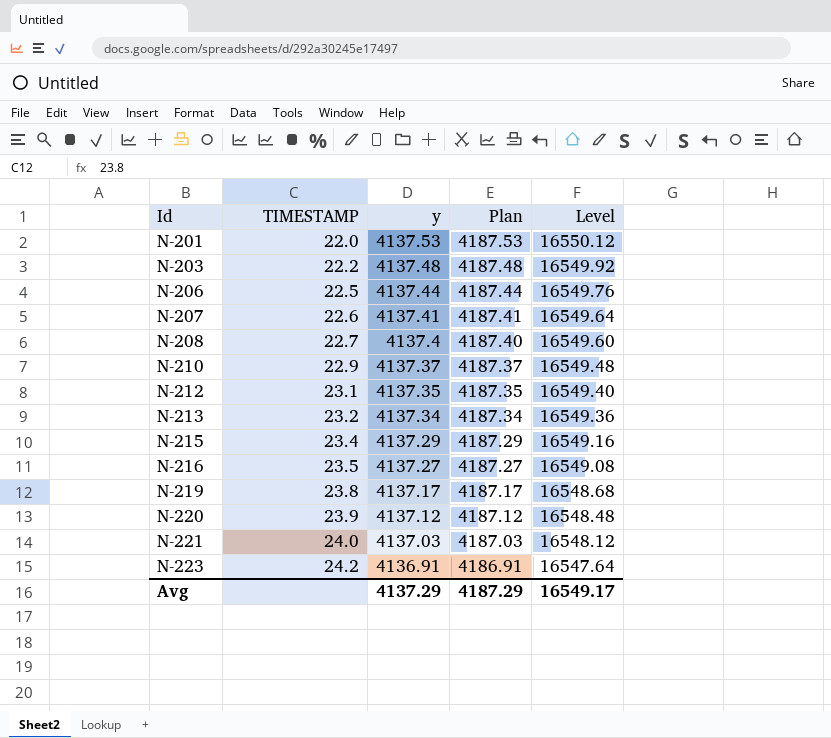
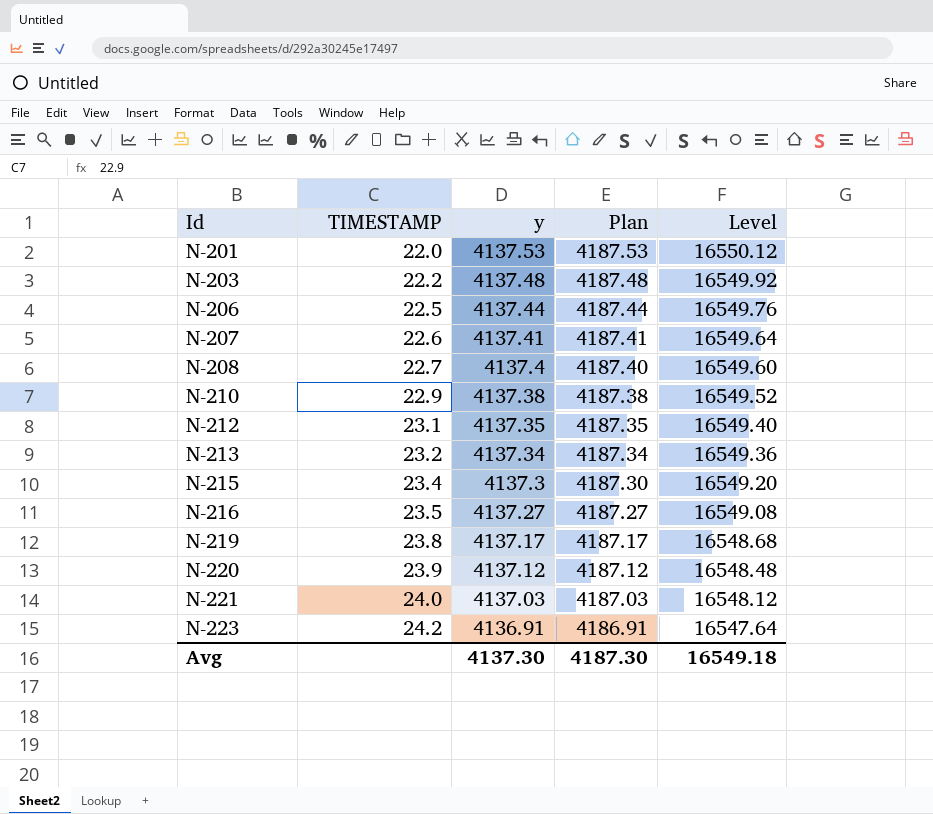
N-210 | y: 4137.37 -> 4137.38
N-210 | Plan: 4187.37 -> 4187.38
N-210 | Level: 16549.48 -> 16549.52
N-215 | y: 4137.29 -> 4137.3
N-215 | Plan: 4187.29 -> 4187.30
N-215 | Level: 16549.16 -> 16549.20
Avg | y: 4137.29 -> 4137.30
Avg | Plan: 4187.29 -> 4187.30
Avg | Level: 16549.17 -> 16549.18

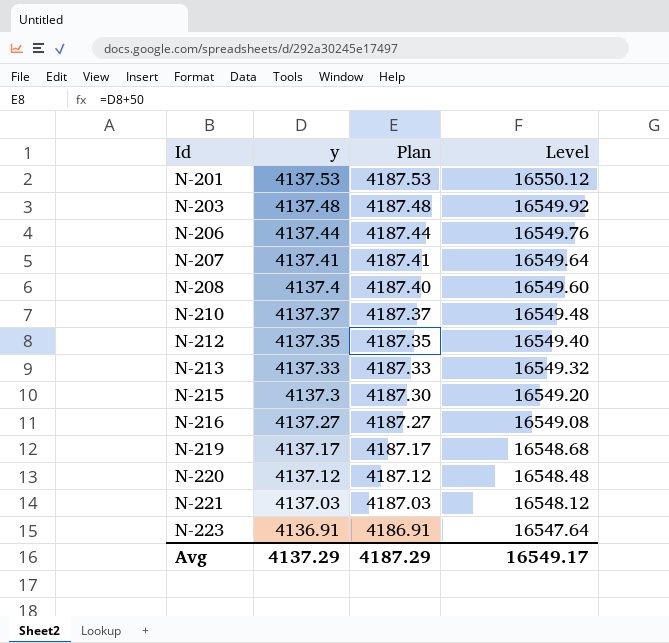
column TIMESTAMP | position: 2 -> none
N-210 | y: 4137.38 -> 4137.37
N-210 | Plan: 4187.38 -> 4187.37
N-210 | Level: 16549.52 -> 16549.48
N-213 | y: 4137.34 -> 4137.33
N-213 | Plan: 4187.34 -> 4187.33
N-213 | Level: 16549.36 -> 16549.32
Avg | y: 4137.30 -> 4137.29
Avg | Plan: 4187.30 -> 4187.29
Avg | Level: 16549.18 -> 16549.17

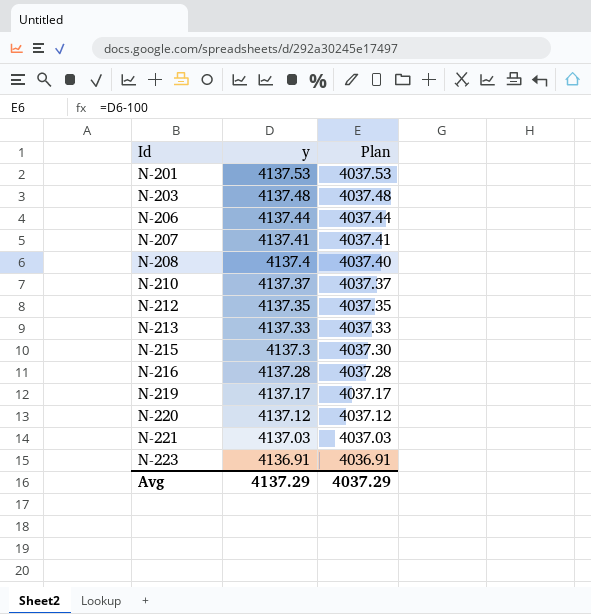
column Level | formula: [y] * 4 -> none
column Plan | formula: [y] + 50 -> [y] - 100
N-216 | y: 4137.27 -> 4137.28
Avg | Plan: 4187.29 -> 4037.29

